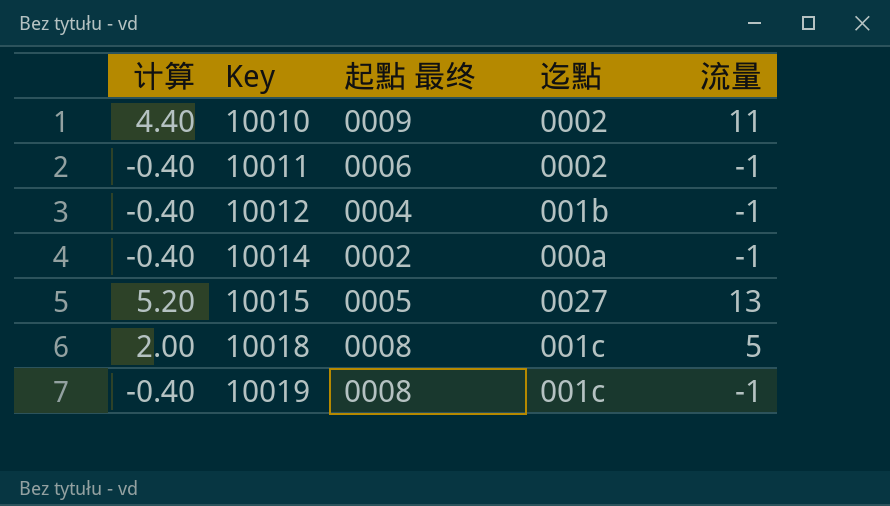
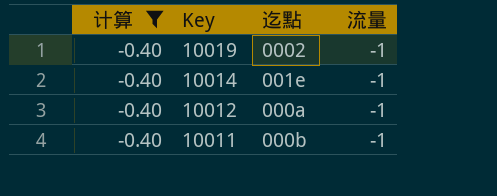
filter: none -> 计算 = -0.40
row order: Key ascending -> Key descending
column 起點 最终 | position: 3 -> none
10019 | 迄點: 001c -> 0002
10014 | 迄點: 000a -> 001e
10012 | 迄點: 001b -> 000a
10011 | 迄點: 0002 -> 000b

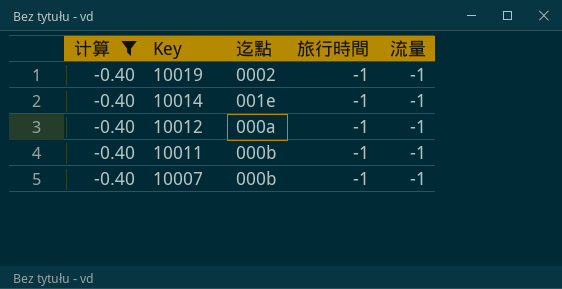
column 旅行時間 | position: none -> 4
row 10007: none -> -0.40 | 000b | -1 | -1

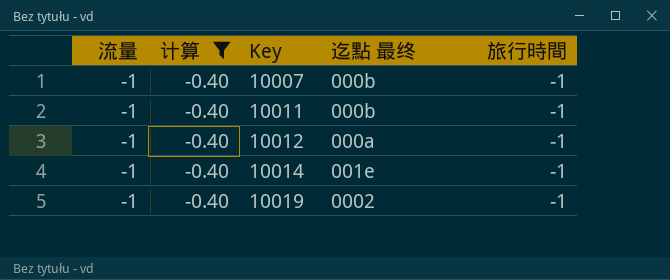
row order: Key descending -> Key ascending
column 流量 | position: 5 -> 1
column name: 迄點 -> 迄點 最终

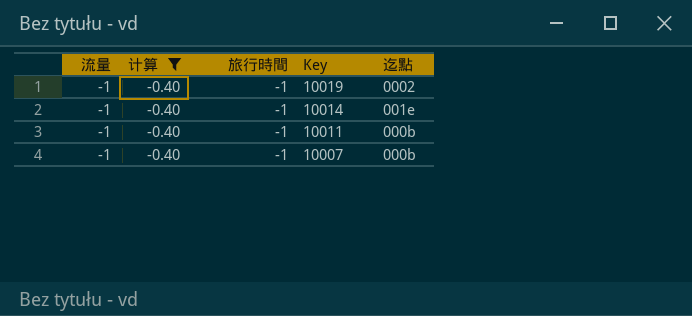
row order: Key ascending -> Key descending
column 旅行時間 | position: 5 -> 3
column name: 迄點 最终 -> 迄點
row 10012: -1 | -0.40 | 000a | -1 -> none

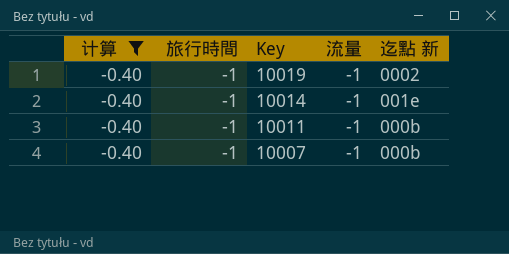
column 流量 | position: 1 -> 4
column name: 迄點 -> 迄點 新

